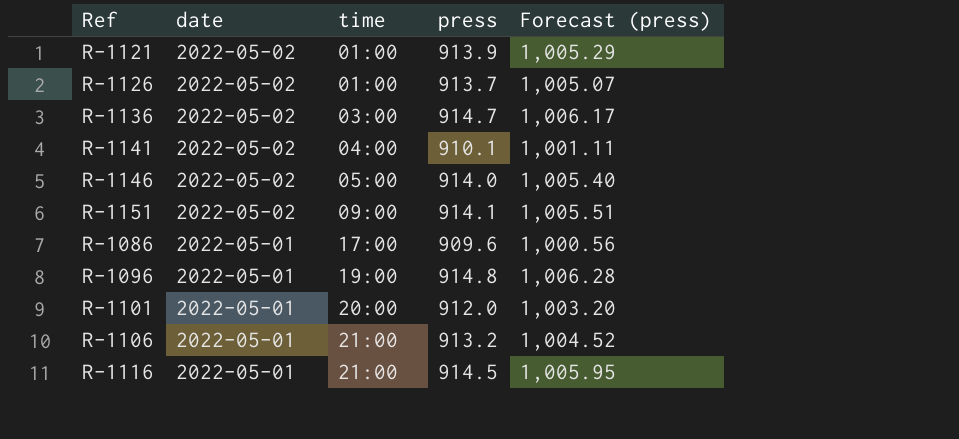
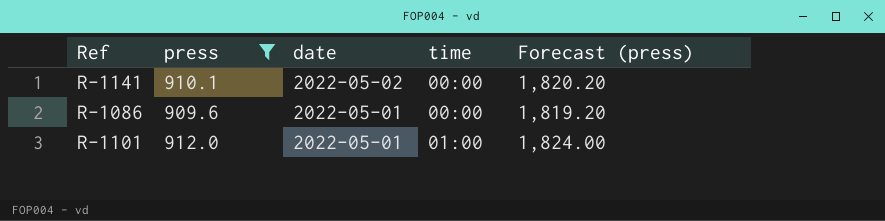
filter: none -> press <= 912.0
column press | position: 4 -> 2
column Forecast (press) | formula: [press] * 1.1 -> [press] * 2
R-1141 | time: 04:00 -> 00:00
R-1086 | time: 17:00 -> 00:00
R-1101 | time: 20:00 -> 01:00

